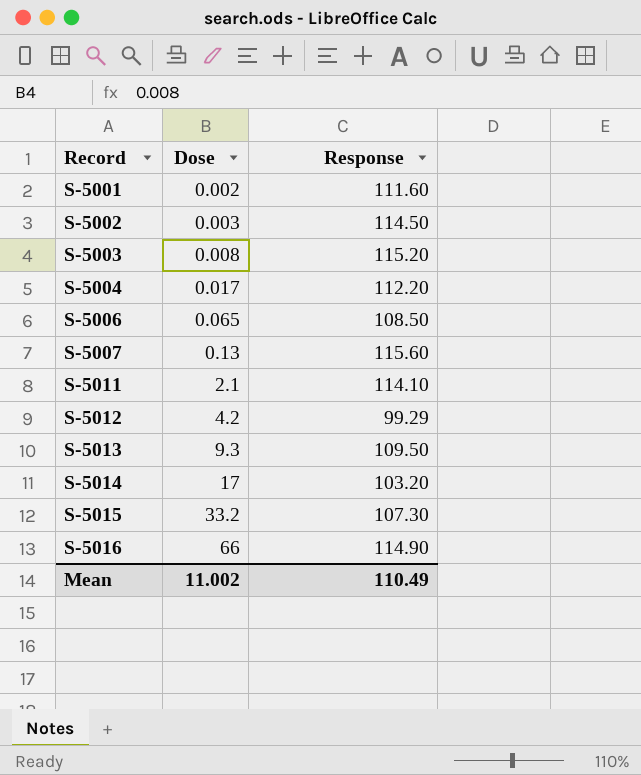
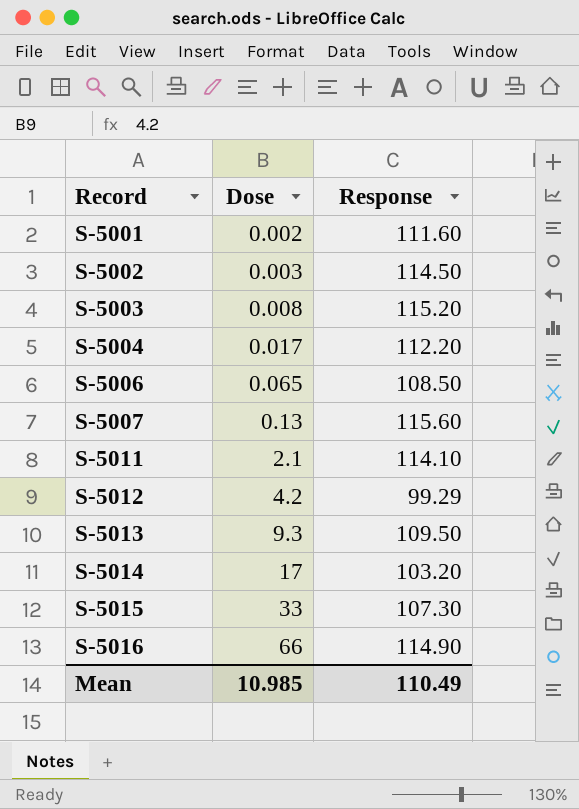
S-5015 | Dose: 33.2 -> 33
Mean | Dose: 11.002 -> 10.985

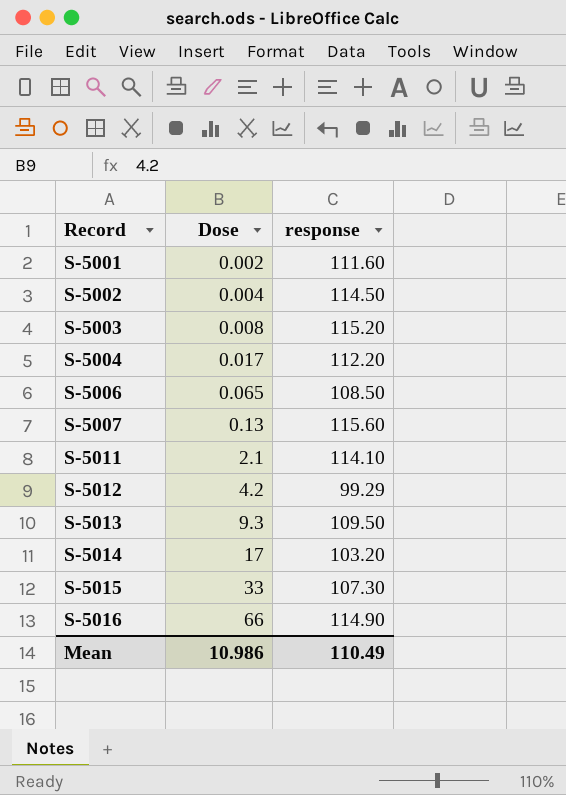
column name: Response -> response
S-5002 | Dose: 0.003 -> 0.004
Mean | Dose: 10.985 -> 10.986

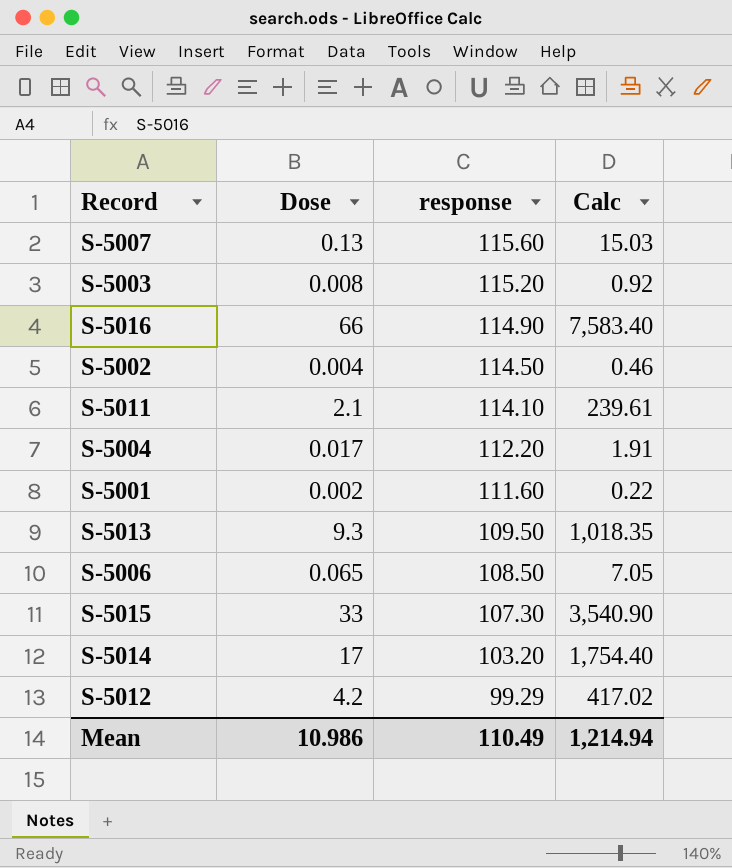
row order: Record ascending -> response descending
column Calc | formula: none -> [Dose] * [response]

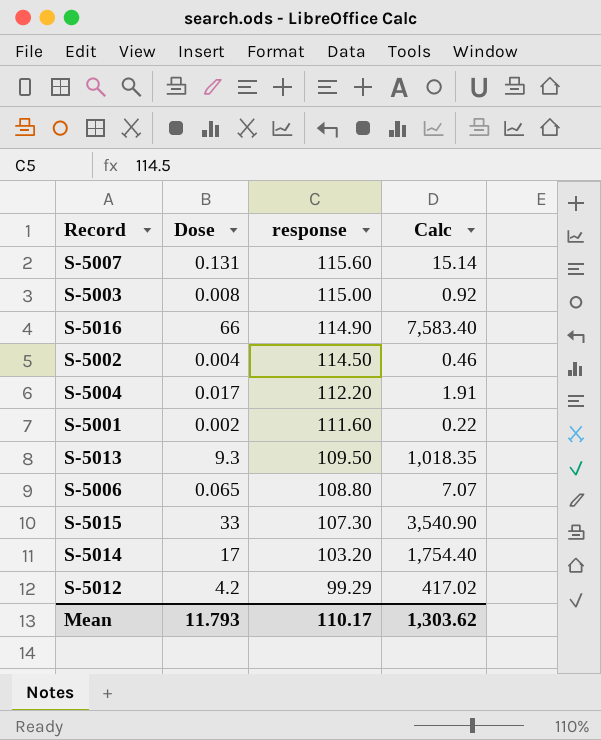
row S-5011: 2.1 | 114.10 | 239.61 -> none
S-5007 | Dose: 0.13 -> 0.131
S-5007 | Calc: 15.03 -> 15.14
S-5003 | response: 115.20 -> 115.00
S-5006 | response: 108.50 -> 108.80
S-5006 | Calc: 7.05 -> 7.07
Mean | Dose: 10.986 -> 11.793
Mean | response: 110.49 -> 110.17
Mean | Calc: 1,214.94 -> 1,303.62

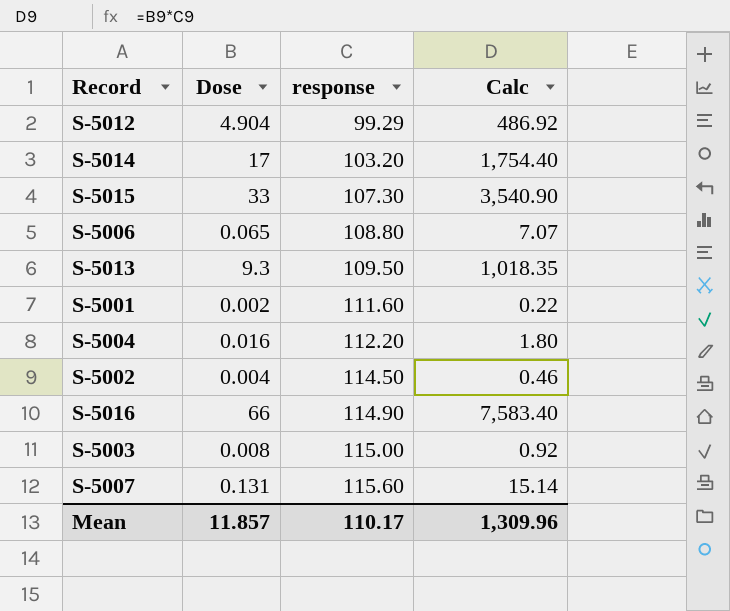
row order: response descending -> response ascending
S-5012 | Dose: 4.2 -> 4.904
S-5012 | Calc: 417.02 -> 486.92
S-5004 | Dose: 0.017 -> 0.016
S-5004 | Calc: 1.91 -> 1.80
Mean | Dose: 11.793 -> 11.857
Mean | Calc: 1,303.62 -> 1,309.96

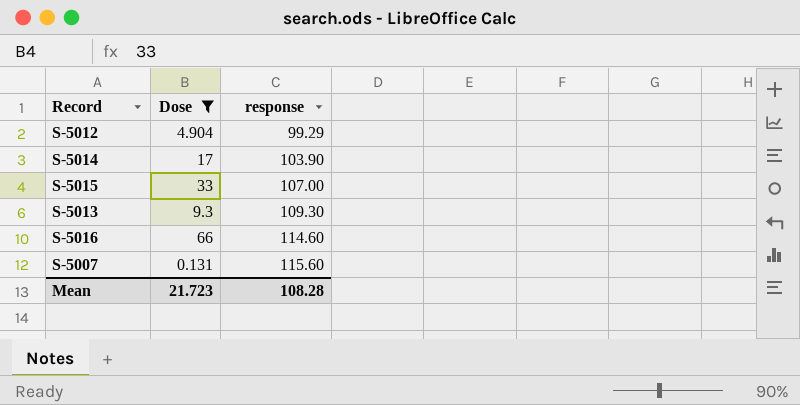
filter: none -> Dose >= 0.131
column Calc | formula: [Dose] * [response] -> none
S-5014 | response: 103.20 -> 103.90
S-5015 | response: 107.30 -> 107.00
S-5013 | response: 109.50 -> 109.30
S-5016 | response: 114.90 -> 114.60
Mean | Dose: 11.857 -> 21.723
Mean | response: 110.17 -> 108.28

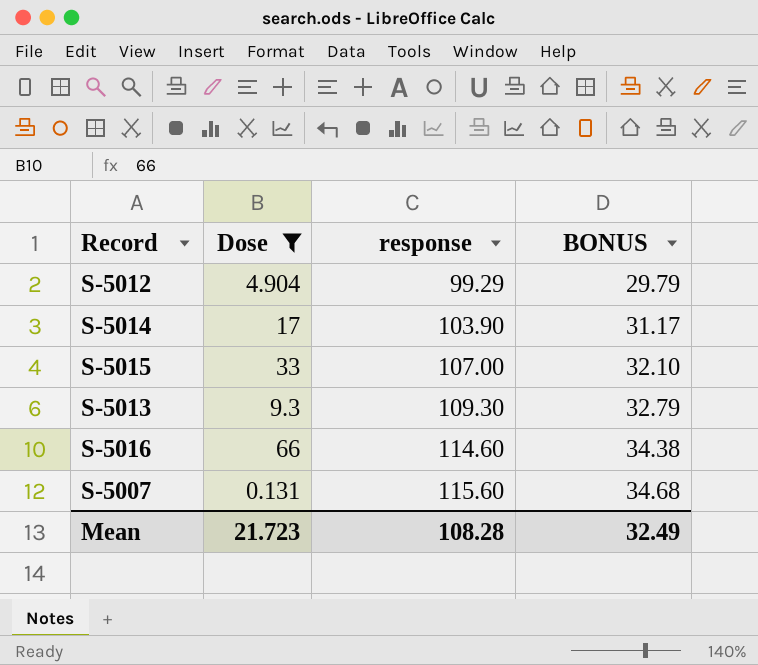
column BONUS | formula: none -> [response] * 0.3

